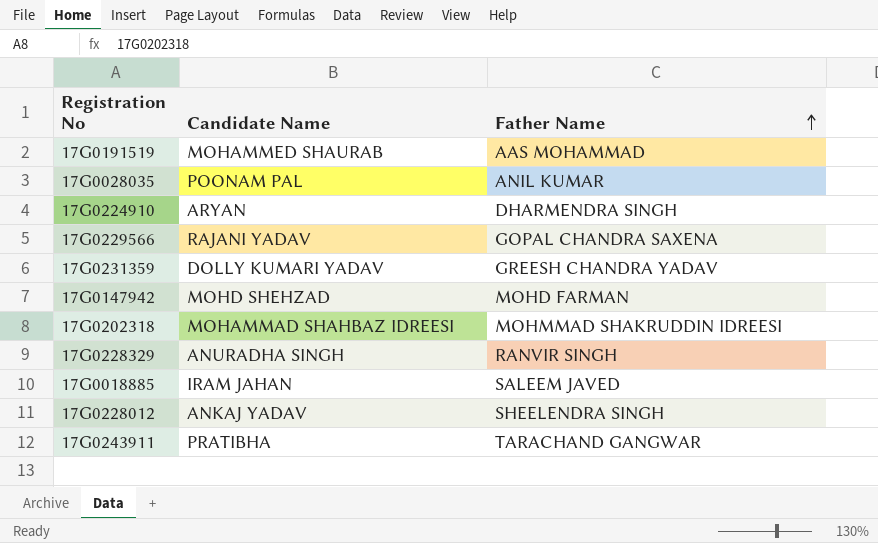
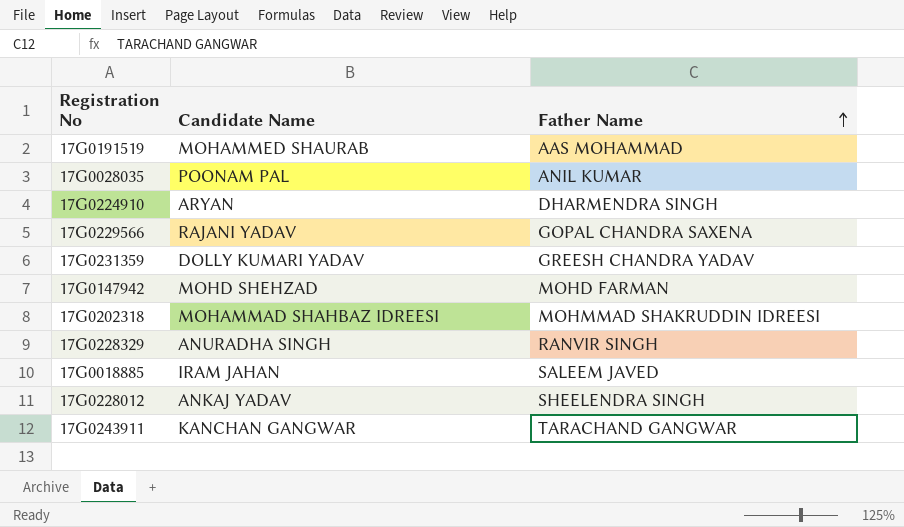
17G0243911 | Candidate Name: PRATIBHA -> KANCHAN GANGWAR

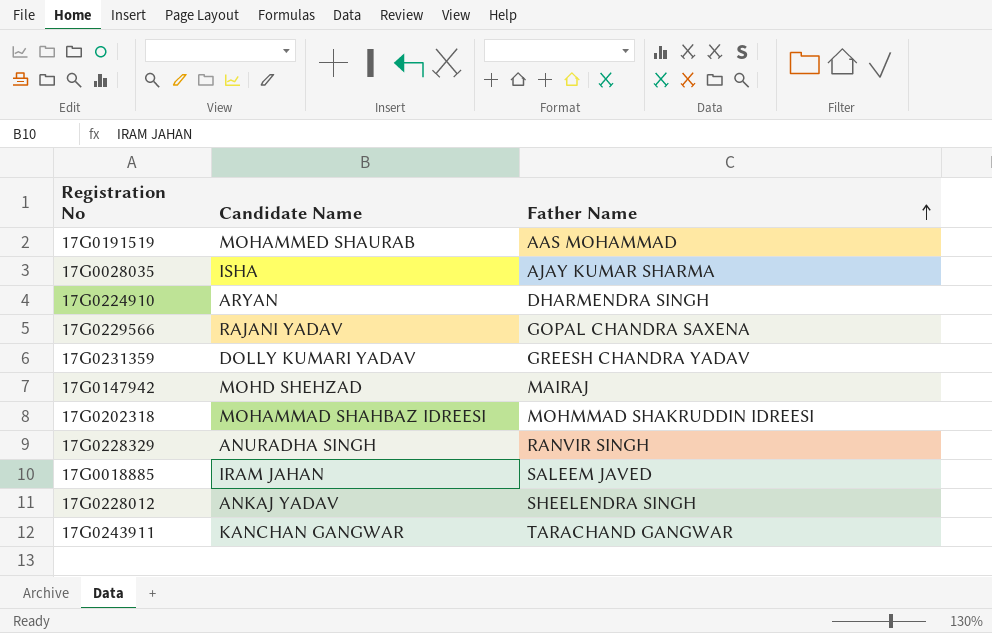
17G0028035 | Candidate Name: POONAM PAL -> ISHA
17G0028035 | Father Name: ANIL KUMAR -> AJAY KUMAR SHARMA
17G0147942 | Father Name: MOHD FARMAN -> MAIRAJ

